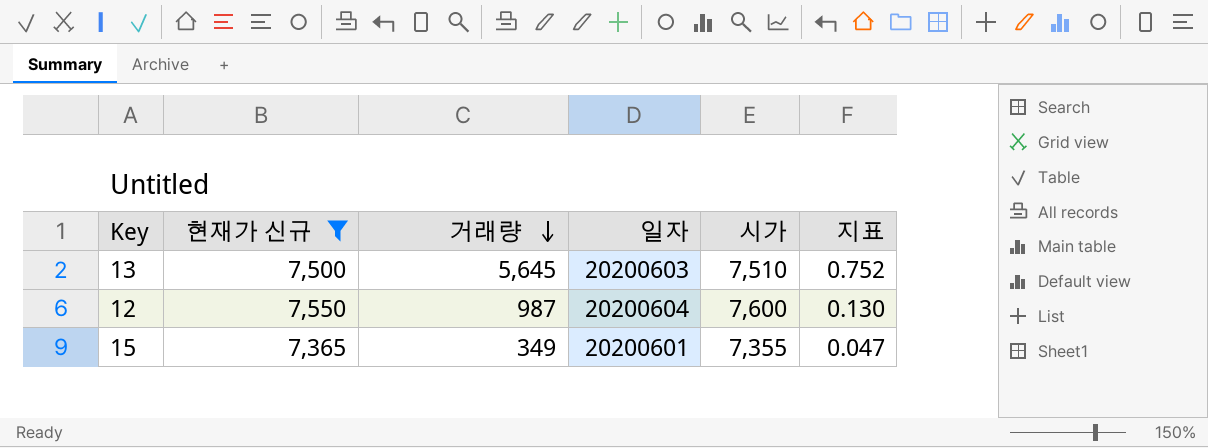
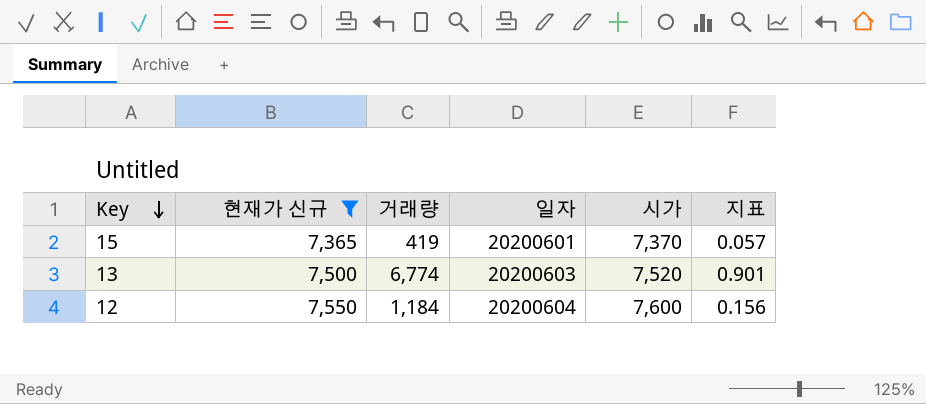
row order: 거래량 descending -> Key descending
15 | 거래량: 349 -> 419
15 | 시가: 7,355 -> 7,370
15 | 지표: 0.047 -> 0.057
13 | 거래량: 5,645 -> 6,774
13 | 시가: 7,510 -> 7,520
13 | 지표: 0.752 -> 0.901
12 | 거래량: 987 -> 1,184
12 | 지표: 0.130 -> 0.156

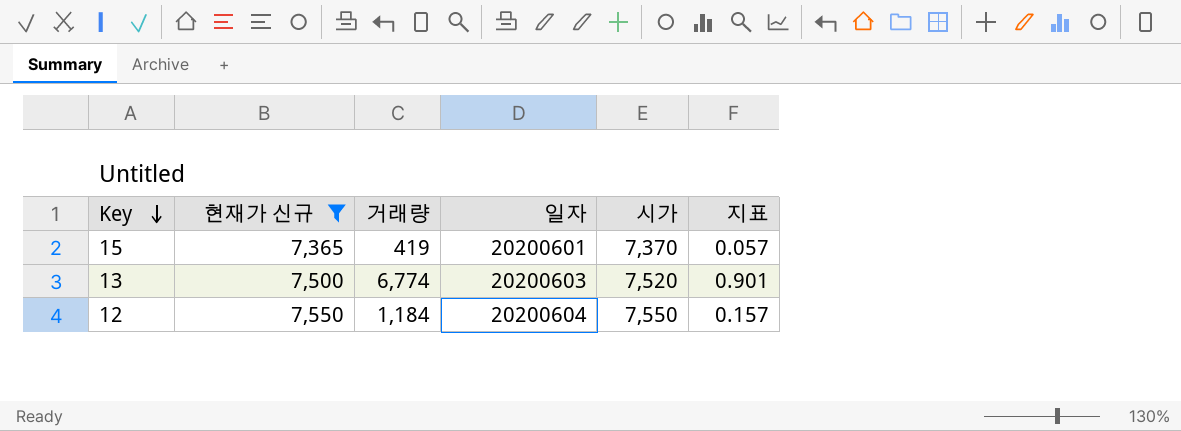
12 | 시가: 7,600 -> 7,550
12 | 지표: 0.156 -> 0.157

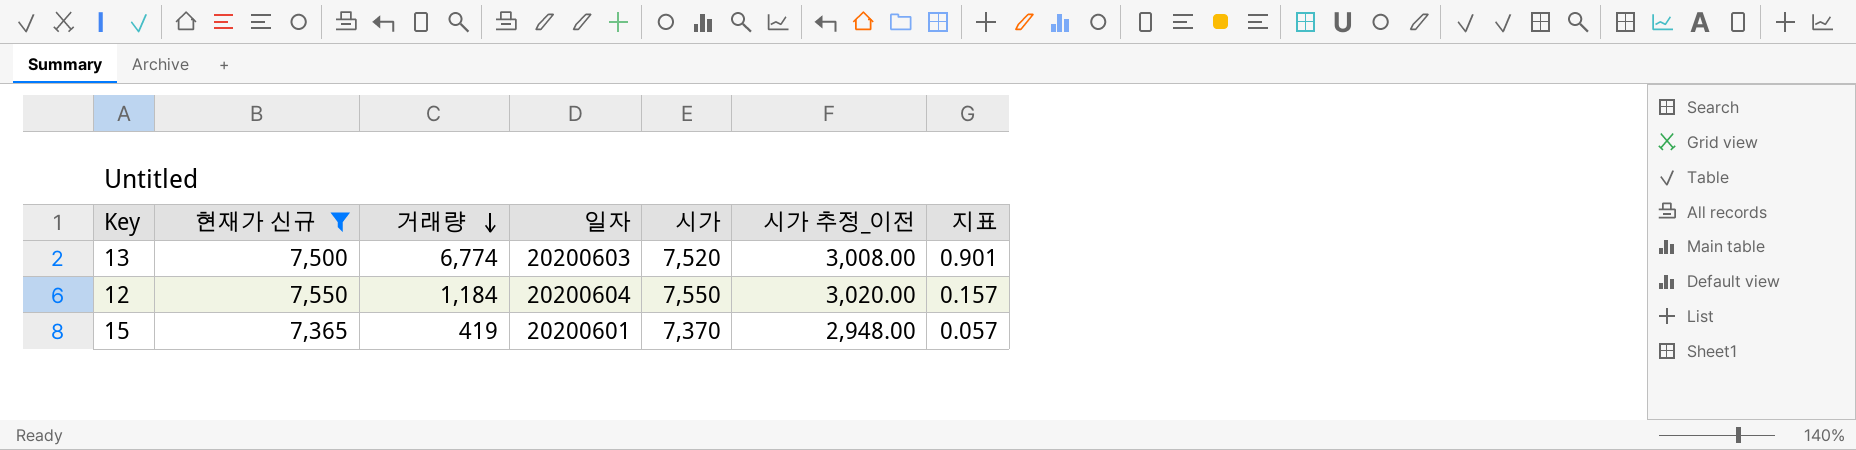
row order: Key descending -> 거래량 descending
column 시가 추정_이전 | formula: none -> [시가] * 0.4

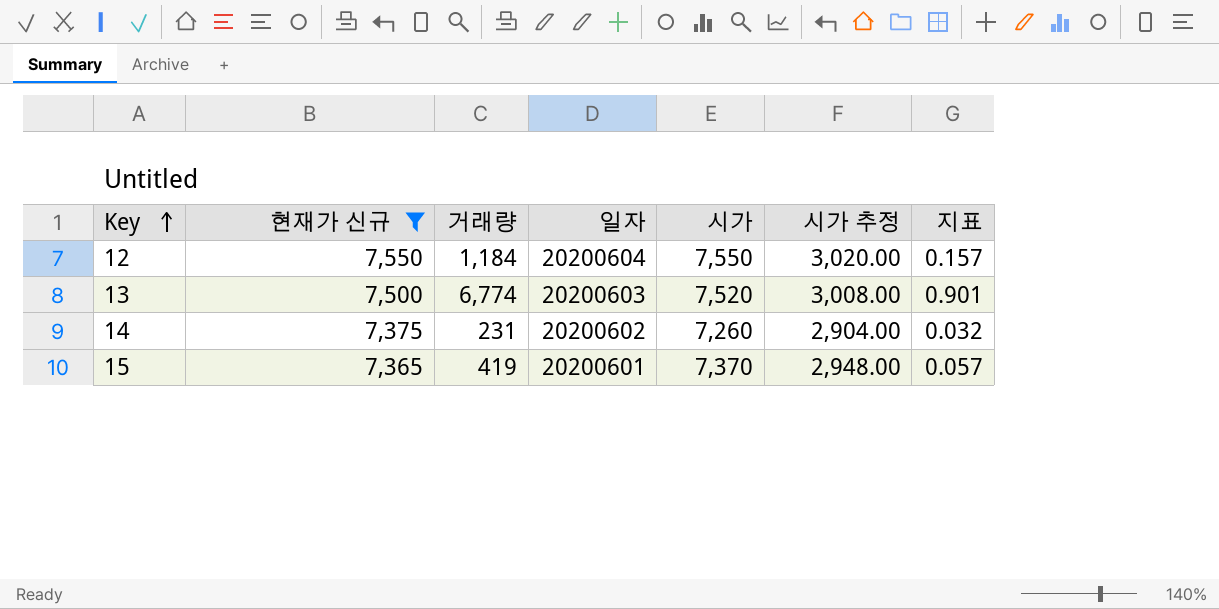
row order: 거래량 descending -> Key ascending
column name: 시가 추정_이전 -> 시가 추정
row 14: none -> 7,375 | 231 | 20200602 | 7,260 | 2,904.00 | 0.032

